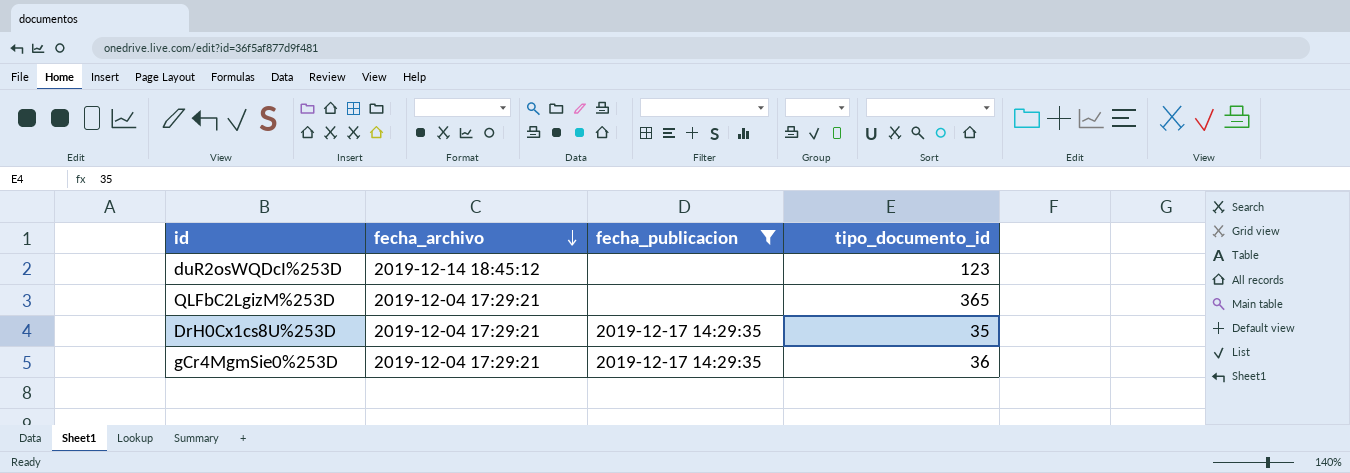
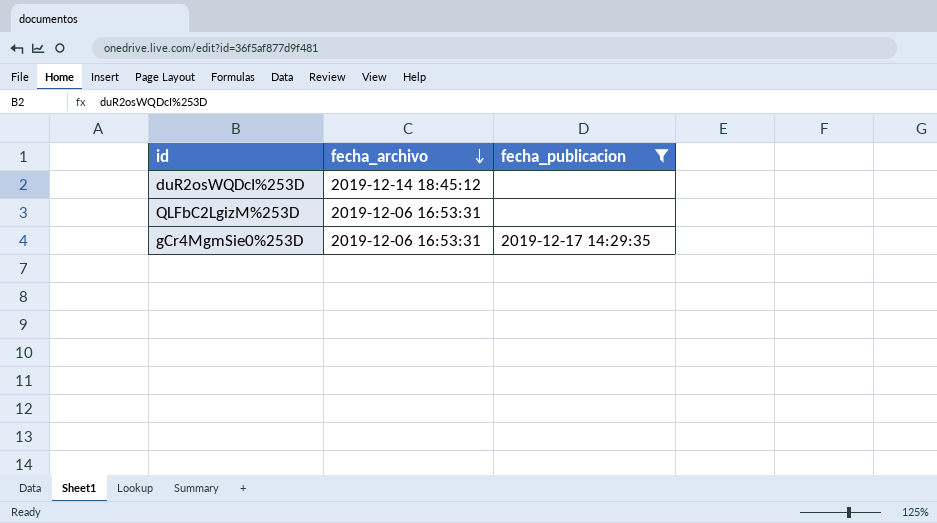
column tipo_documento_id | position: 4 -> none
row DrH0Cx1cs8U%253D: 2019-12-04 17:29:21 | 2019-12-17 14:29:35 | 35 -> none
QLFbC2LgizM%253D | fecha_archivo: 2019-12-04 17:29:21 -> 2019-12-06 16:53:31
gCr4MgmSie0%253D | fecha_archivo: 2019-12-04 17:29:21 -> 2019-12-06 16:53:31

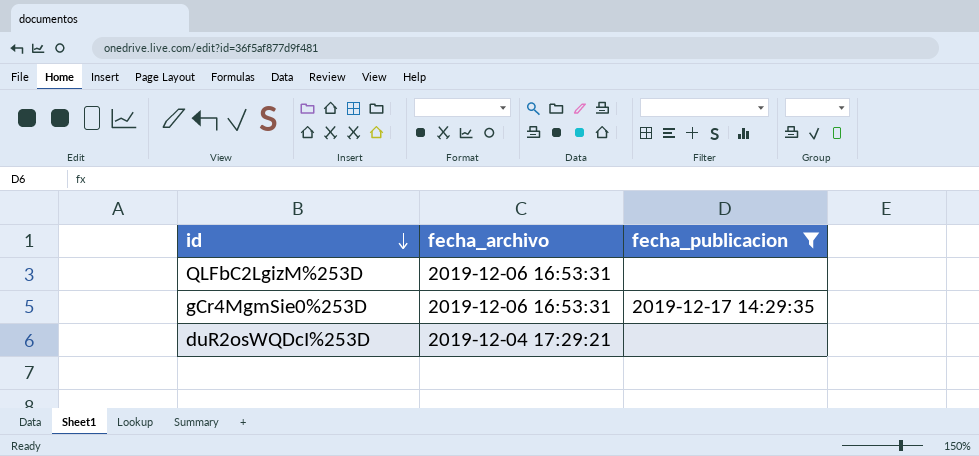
row order: fecha_archivo descending -> id descending
duR2osWQDcI%253D | fecha_archivo: 2019-12-14 18:45:12 -> 2019-12-04 17:29:21

